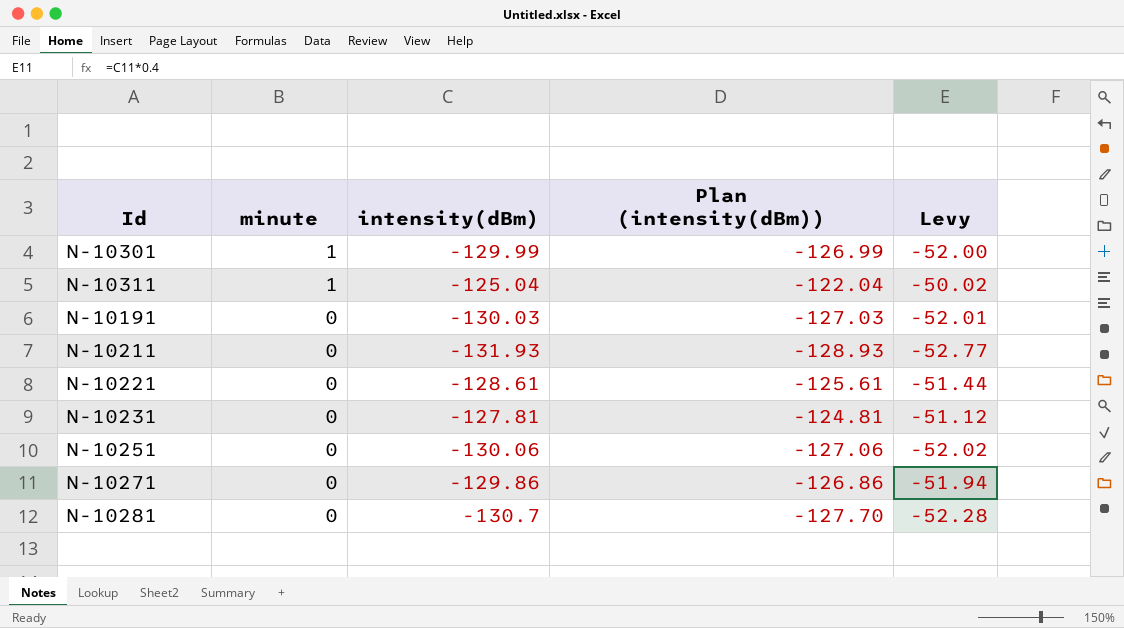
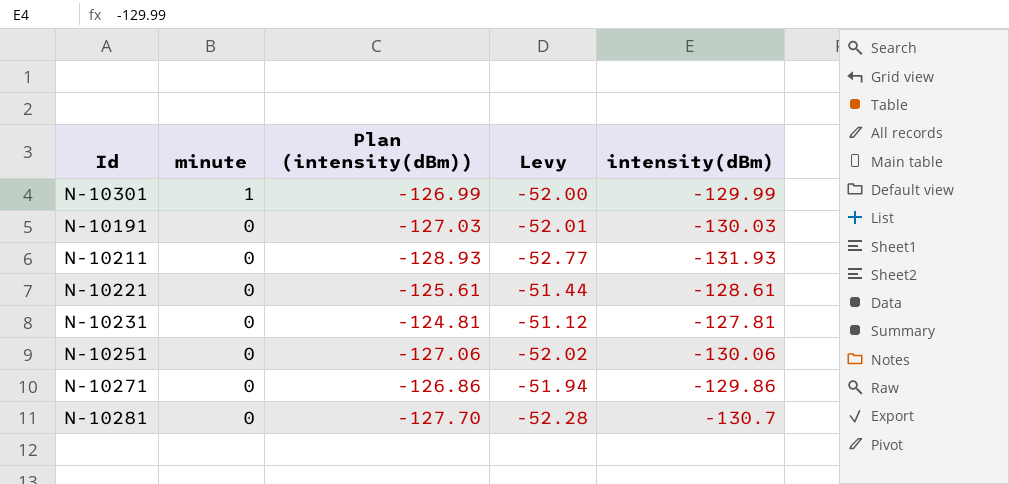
column intensity(dBm) | position: 3 -> 5
row N-10311: 1 | -125.04 | -122.04 | -50.02 -> none

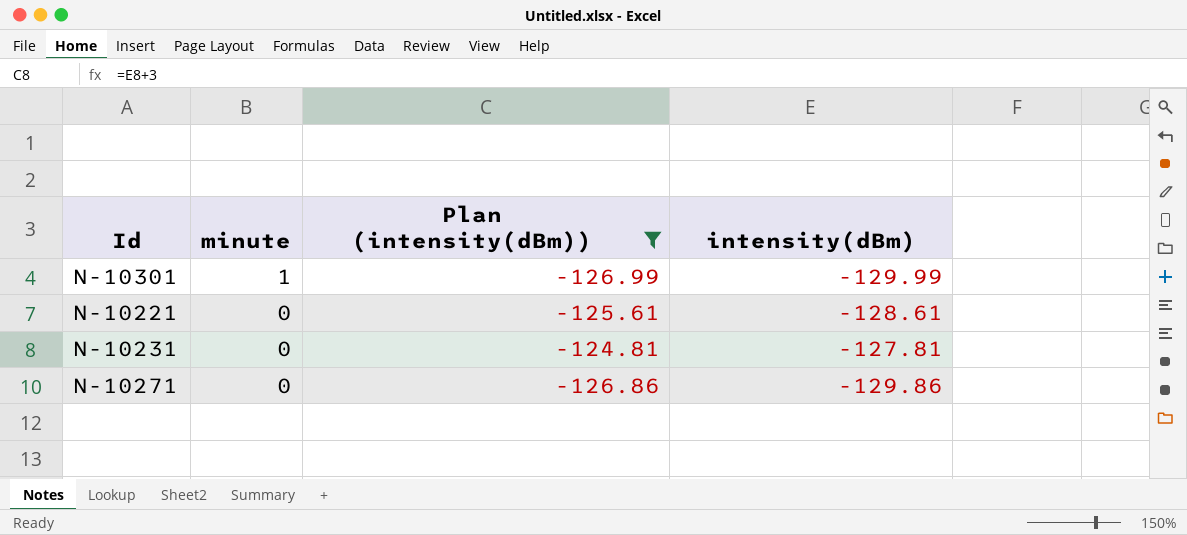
filter: none -> Plan (intensity(dBm)) >= -126.99
column Levy | formula: [intensity(dBm)] * 0.4 -> none

